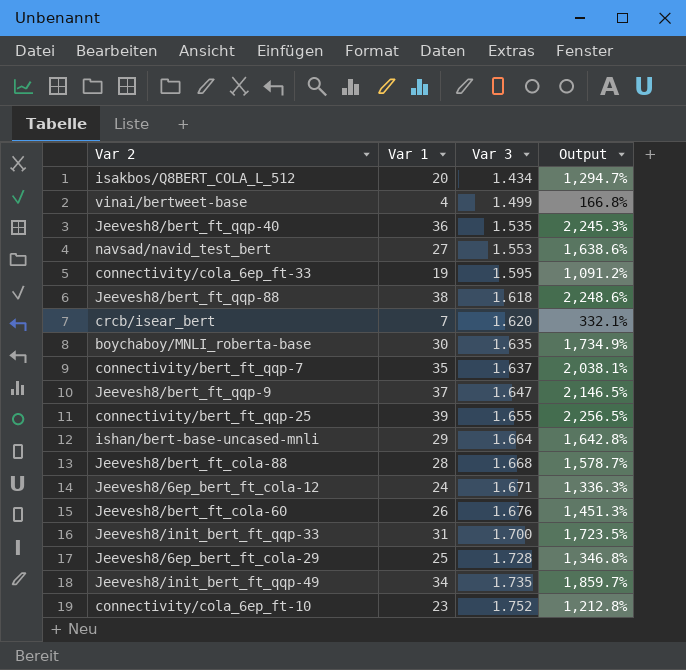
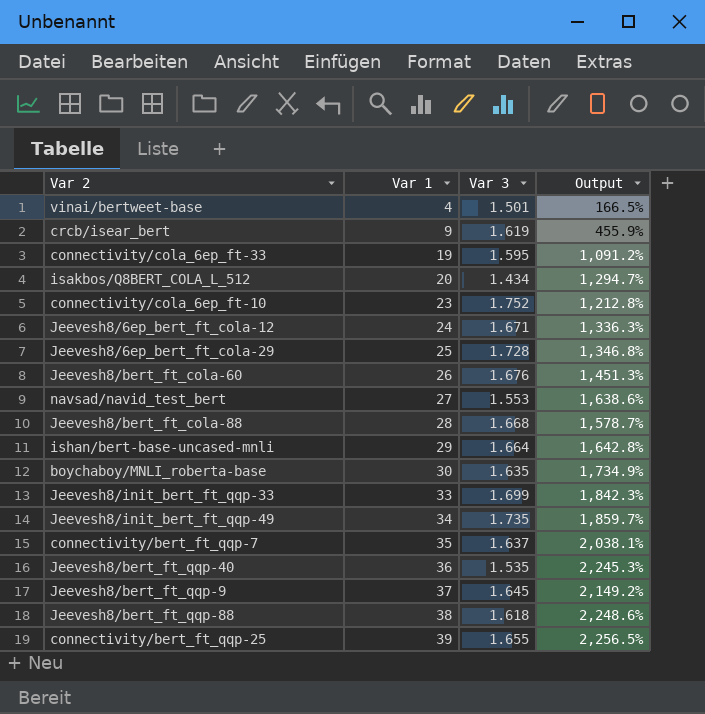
row order: Var 3 ascending -> Var 1 ascending
vinai/bertweet-base | Var 3: 1.499 -> 1.501
vinai/bertweet-base | Output: 166.8% -> 166.5%
crcb/isear_bert | Var 1: 7 -> 9
crcb/isear_bert | Var 3: 1.620 -> 1.619
crcb/isear_bert | Output: 332.1% -> 455.9%
Jeevesh8/init_bert_ft_qqp-33 | Var 1: 31 -> 33
Jeevesh8/init_bert_ft_qqp-33 | Var 3: 1.700 -> 1.699
Jeevesh8/init_bert_ft_qqp-33 | Output: 1,723.5% -> 1,842.3%
Jeevesh8/bert_ft_qqp-9 | Var 3: 1.647 -> 1.645
Jeevesh8/bert_ft_qqp-9 | Output: 2,146.5% -> 2,149.2%

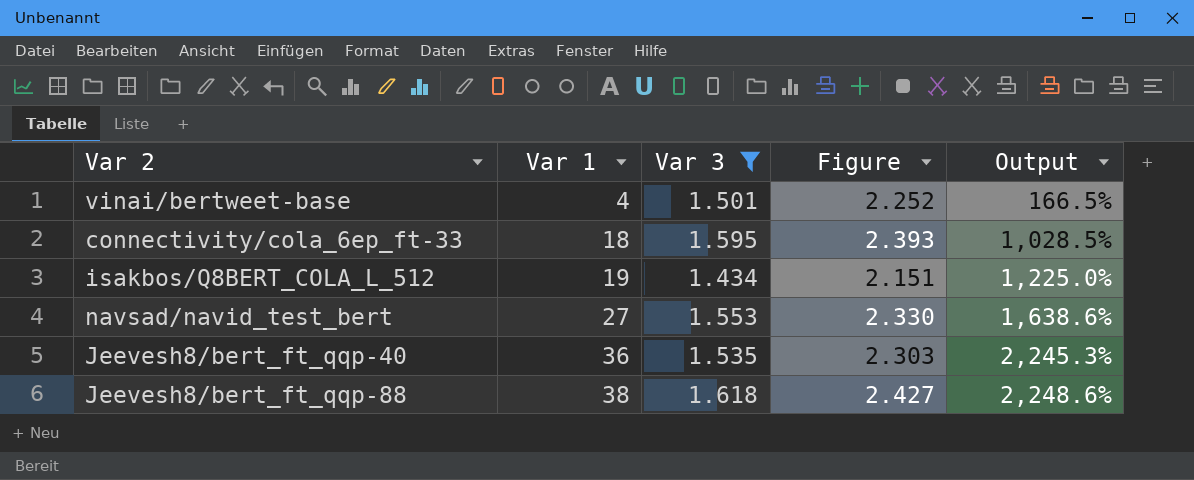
filter: none -> Var 3 <= 1.618
column Figure | formula: none -> [Var 3] * 1.5
connectivity/cola_6ep_ft-33 | Var 1: 19 -> 18
connectivity/cola_6ep_ft-33 | Output: 1,091.2% -> 1,028.5%
isakbos/Q8BERT_COLA_L_512 | Var 1: 20 -> 19
isakbos/Q8BERT_COLA_L_512 | Output: 1,294.7% -> 1,225.0%

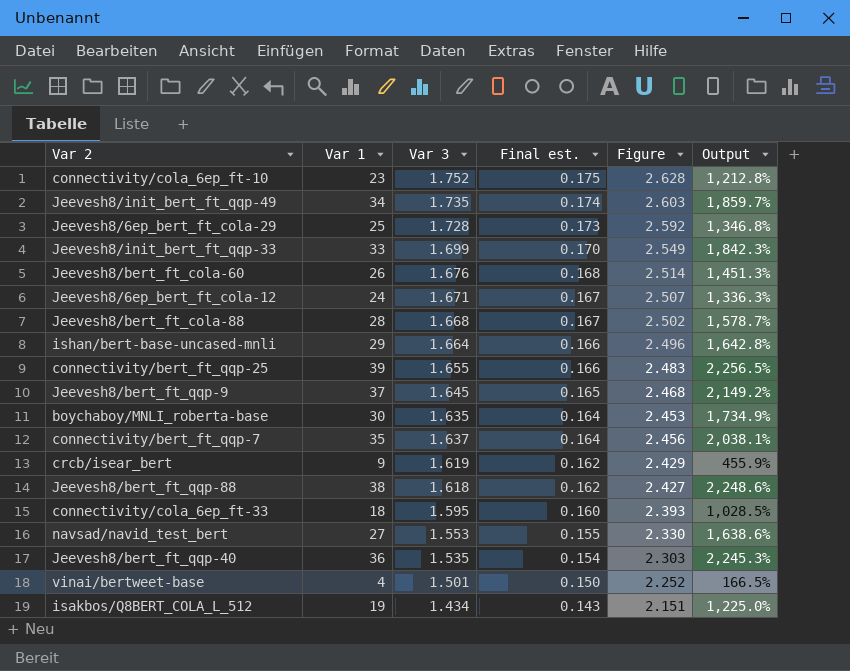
filter: Var 3 <= 1.618 -> none
row order: Var 1 ascending -> Final est. descending
column Final est. | formula: none -> [Var 3] * 0.1

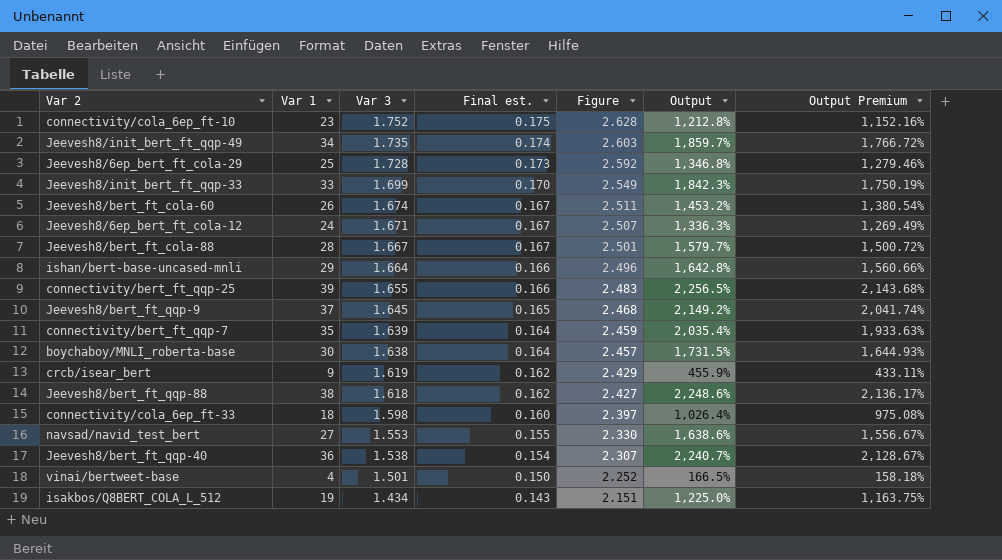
row order: Final est. descending -> Var 3 descending
column Output Premium | formula: none -> [Output] * 0.95
Jeevesh8/bert_ft_cola-60 | Var 3: 1.676 -> 1.674
Jeevesh8/bert_ft_cola-60 | Final est.: 0.168 -> 0.167
Jeevesh8/bert_ft_cola-60 | Figure: 2.514 -> 2.511
Jeevesh8/bert_ft_cola-60 | Output: 1,451.3% -> 1,453.2%
Jeevesh8/bert_ft_cola-88 | Var 3: 1.668 -> 1.667
Jeevesh8/bert_ft_cola-88 | Figure: 2.502 -> 2.501
Jeevesh8/bert_ft_cola-88 | Output: 1,578.7% -> 1,579.7%
connectivity/bert_ft_qqp-7 | Var 3: 1.637 -> 1.639
connectivity/bert_ft_qqp-7 | Figure: 2.456 -> 2.459
connectivity/bert_ft_qqp-7 | Output: 2,038.1% -> 2,035.4%
boychaboy/MNLI_roberta-base | Var 3: 1.635 -> 1.638
boychaboy/MNLI_roberta-base | Figure: 2.453 -> 2.457
boychaboy/MNLI_roberta-base | Output: 1,734.9% -> 1,731.5%
connectivity/cola_6ep_ft-33 | Var 3: 1.595 -> 1.598
connectivity/cola_6ep_ft-33 | Figure: 2.393 -> 2.397
connectivity/cola_6ep_ft-33 | Output: 1,028.5% -> 1,026.4%
Jeevesh8/bert_ft_qqp-40 | Var 3: 1.535 -> 1.538
Jeevesh8/bert_ft_qqp-40 | Figure: 2.303 -> 2.307
Jeevesh8/bert_ft_qqp-40 | Output: 2,245.3% -> 2,240.7%

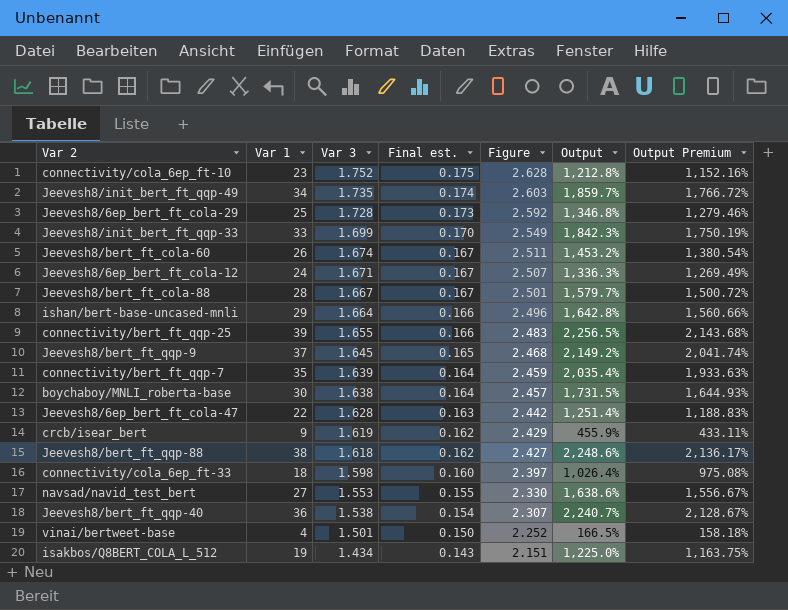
row Jeevesh8/6ep_bert_ft_cola-47: none -> 22 | 1.628 | 0.163 | 2.442 | 1,251.4% | 1,188.83%

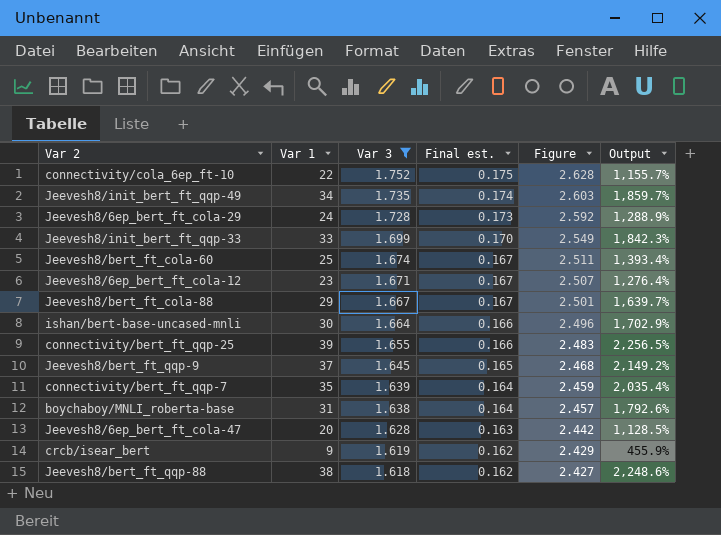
filter: none -> Var 3 >= 1.618
column Output Premium | formula: [Output] * 0.95 -> none
connectivity/cola_6ep_ft-10 | Var 1: 23 -> 22
connectivity/cola_6ep_ft-10 | Output: 1,212.8% -> 1,155.7%
Jeevesh8/6ep_bert_ft_cola-29 | Var 1: 25 -> 24
Jeevesh8/6ep_bert_ft_cola-29 | Output: 1,346.8% -> 1,288.9%
Jeevesh8/bert_ft_cola-60 | Var 1: 26 -> 25
Jeevesh8/bert_ft_cola-60 | Output: 1,453.2% -> 1,393.4%
Jeevesh8/6ep_bert_ft_cola-12 | Var 1: 24 -> 23
Jeevesh8/6ep_bert_ft_cola-12 | Output: 1,336.3% -> 1,276.4%
Jeevesh8/bert_ft_cola-88 | Var 1: 28 -> 29
Jeevesh8/bert_ft_cola-88 | Output: 1,579.7% -> 1,639.7%
ishan/bert-base-uncased-mnli | Var 1: 29 -> 30
ishan/bert-base-uncased-mnli | Output: 1,642.8% -> 1,702.9%
boychaboy/MNLI_roberta-base | Var 1: 30 -> 31
boychaboy/MNLI_roberta-base | Output: 1,731.5% -> 1,792.6%
Jeevesh8/6ep_bert_ft_cola-47 | Var 1: 22 -> 20
Jeevesh8/6ep_bert_ft_cola-47 | Output: 1,251.4% -> 1,128.5%

